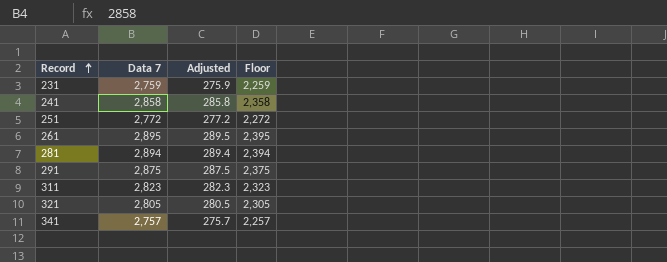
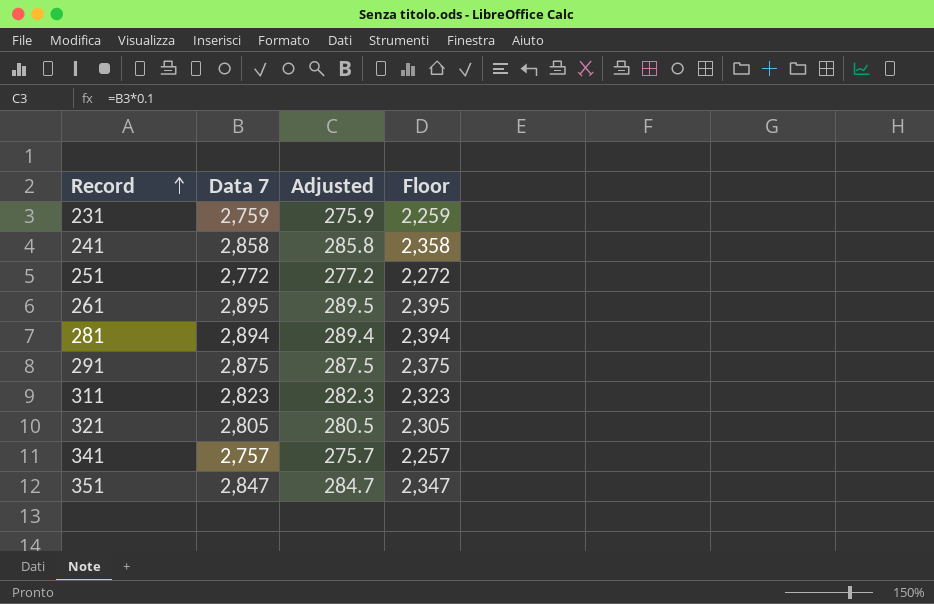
row 351: none -> 2,847 | 284.7 | 2,347

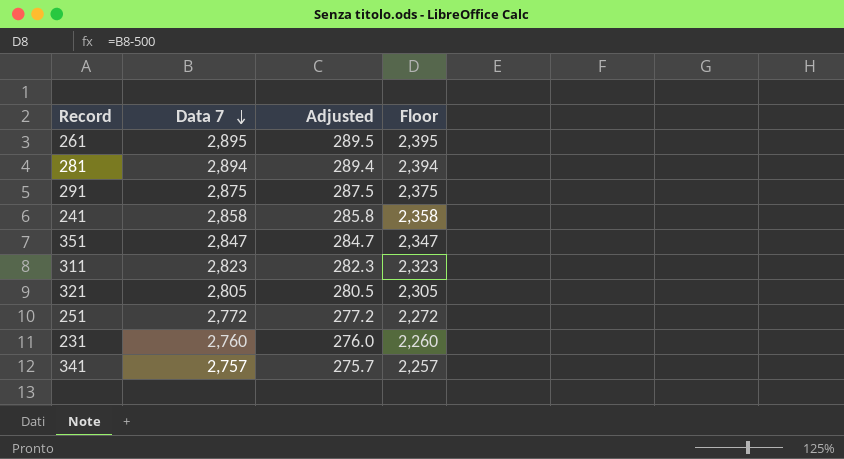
row order: Record ascending -> Data 7 descending
231 | Data 7: 2,759 -> 2,760
231 | Adjusted: 275.9 -> 276.0
231 | Floor: 2,259 -> 2,260

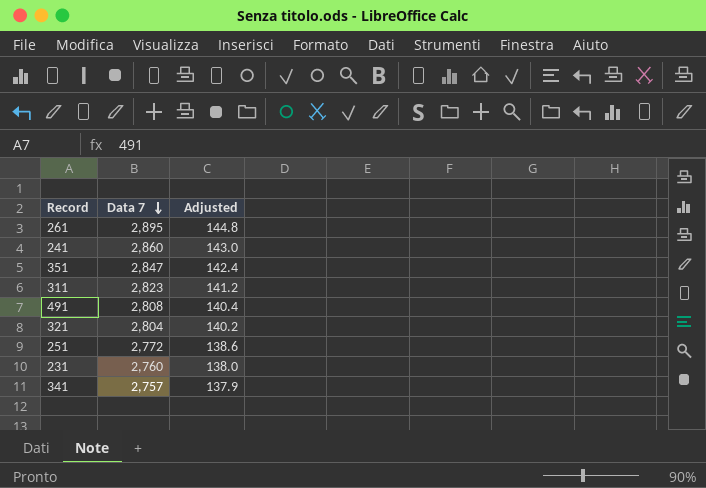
column Floor | formula: [Data 7] - 500 -> none
column Adjusted | formula: [Data 7] * 0.1 -> [Data 7] * 0.05
row 281: 2,894 | 289.4 | 2,394 -> none
row 291: 2,875 | 287.5 | 2,375 -> none
241 | Data 7: 2,858 -> 2,860
row 491: none -> 2,808 | 140.4
321 | Data 7: 2,805 -> 2,804

